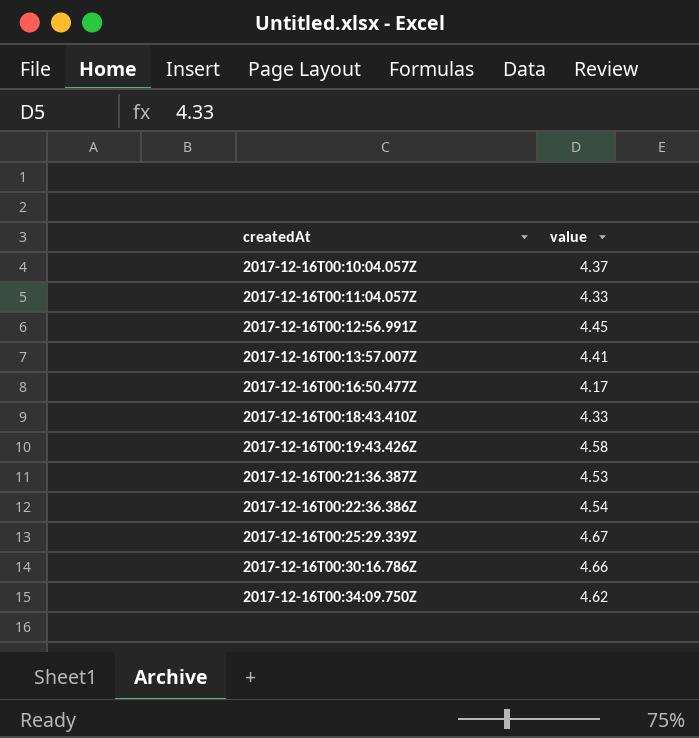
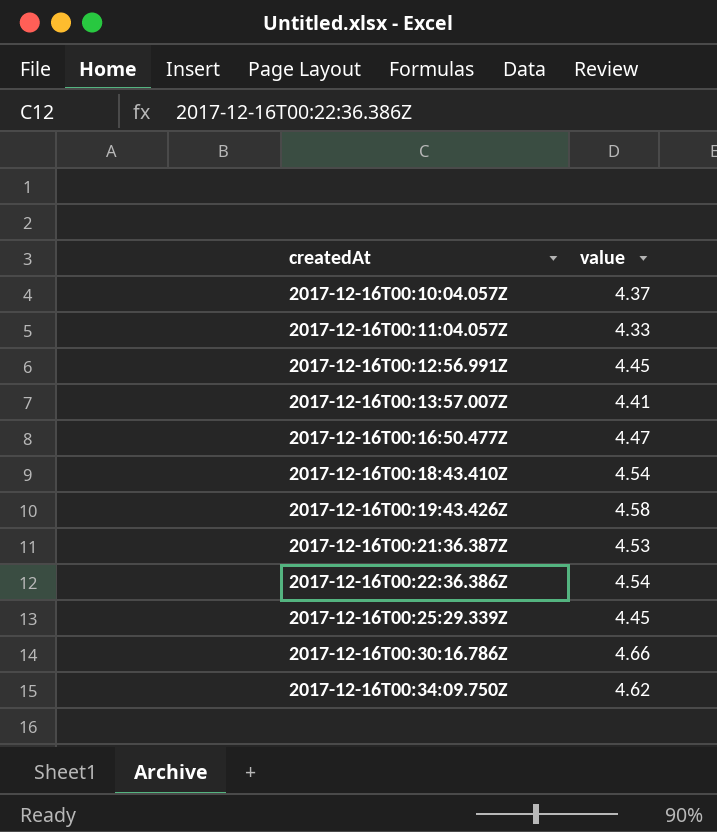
2017-12-16T00:16:50.477Z | value: 4.17 -> 4.47
2017-12-16T00:18:43.410Z | value: 4.33 -> 4.54
2017-12-16T00:25:29.339Z | value: 4.67 -> 4.45

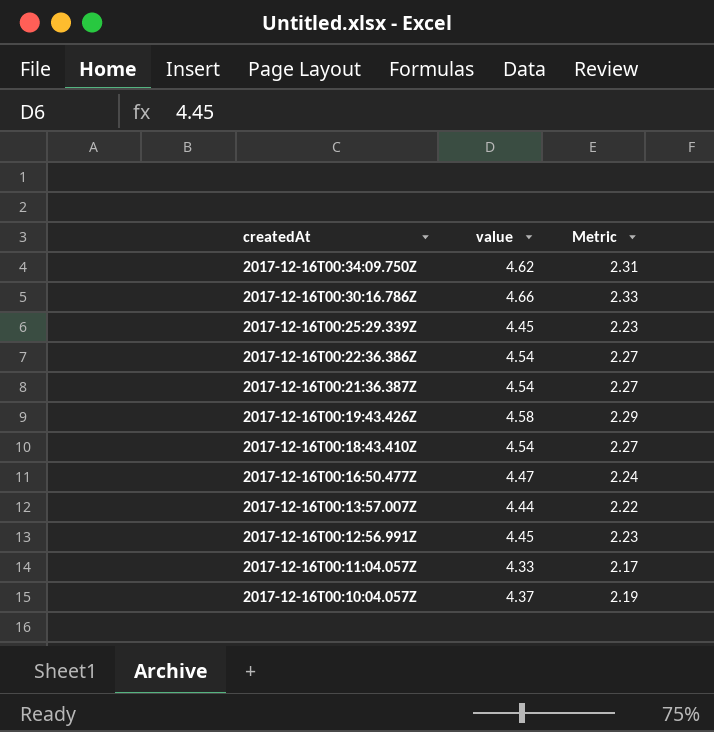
row order: createdAt ascending -> createdAt descending
column Metric | formula: none -> [value] * 0.5
2017-12-16T00:21:36.387Z | value: 4.53 -> 4.54
2017-12-16T00:13:57.007Z | value: 4.41 -> 4.44

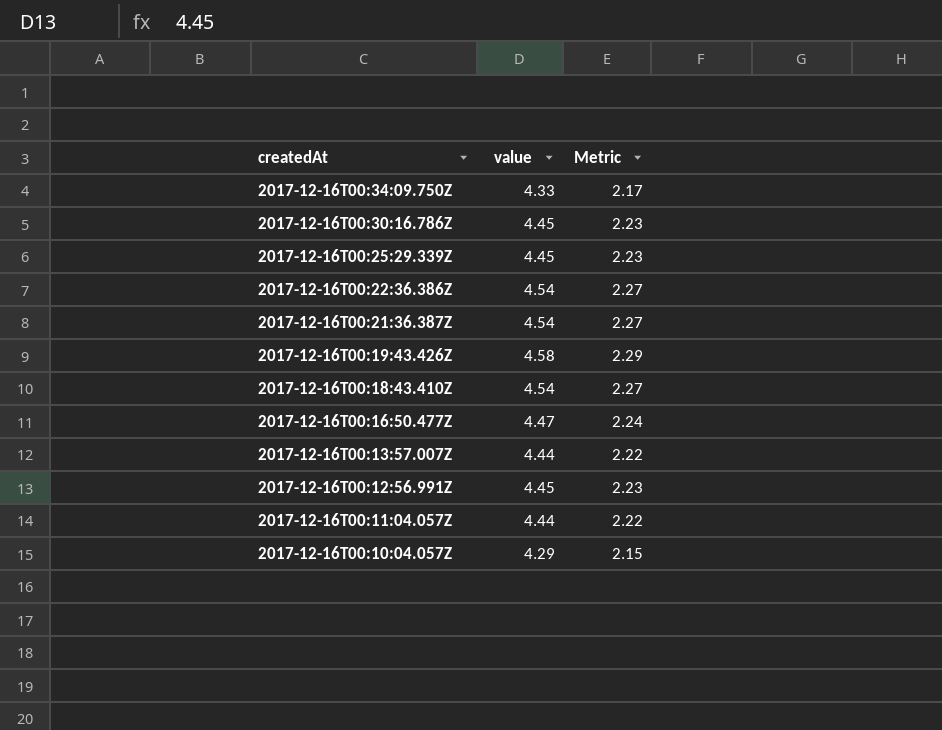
2017-12-16T00:34:09.750Z | value: 4.62 -> 4.33
2017-12-16T00:34:09.750Z | Metric: 2.31 -> 2.17
2017-12-16T00:30:16.786Z | value: 4.66 -> 4.45
2017-12-16T00:30:16.786Z | Metric: 2.33 -> 2.23
2017-12-16T00:11:04.057Z | value: 4.33 -> 4.44
2017-12-16T00:11:04.057Z | Metric: 2.17 -> 2.22
2017-12-16T00:10:04.057Z | value: 4.37 -> 4.29
2017-12-16T00:10:04.057Z | Metric: 2.19 -> 2.15

